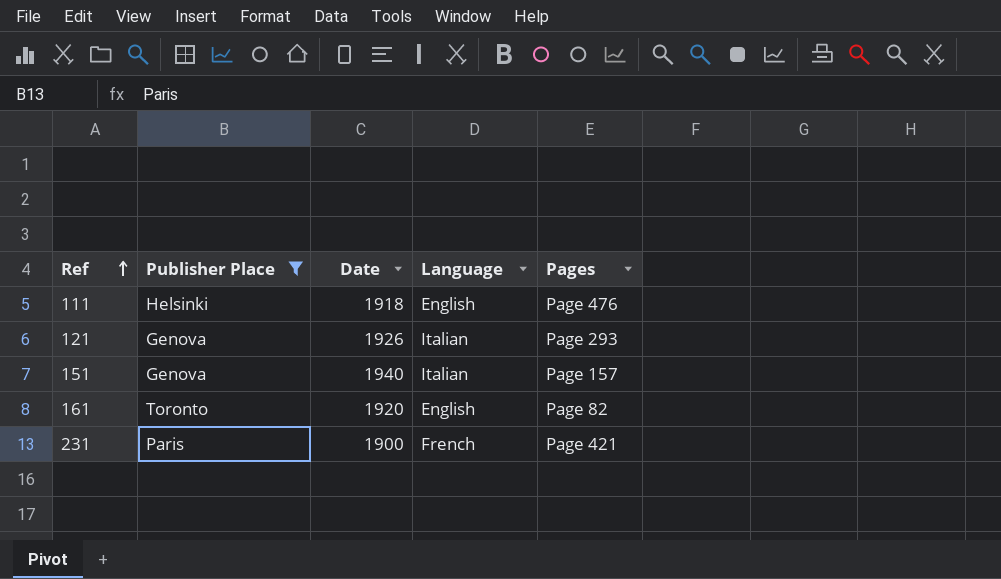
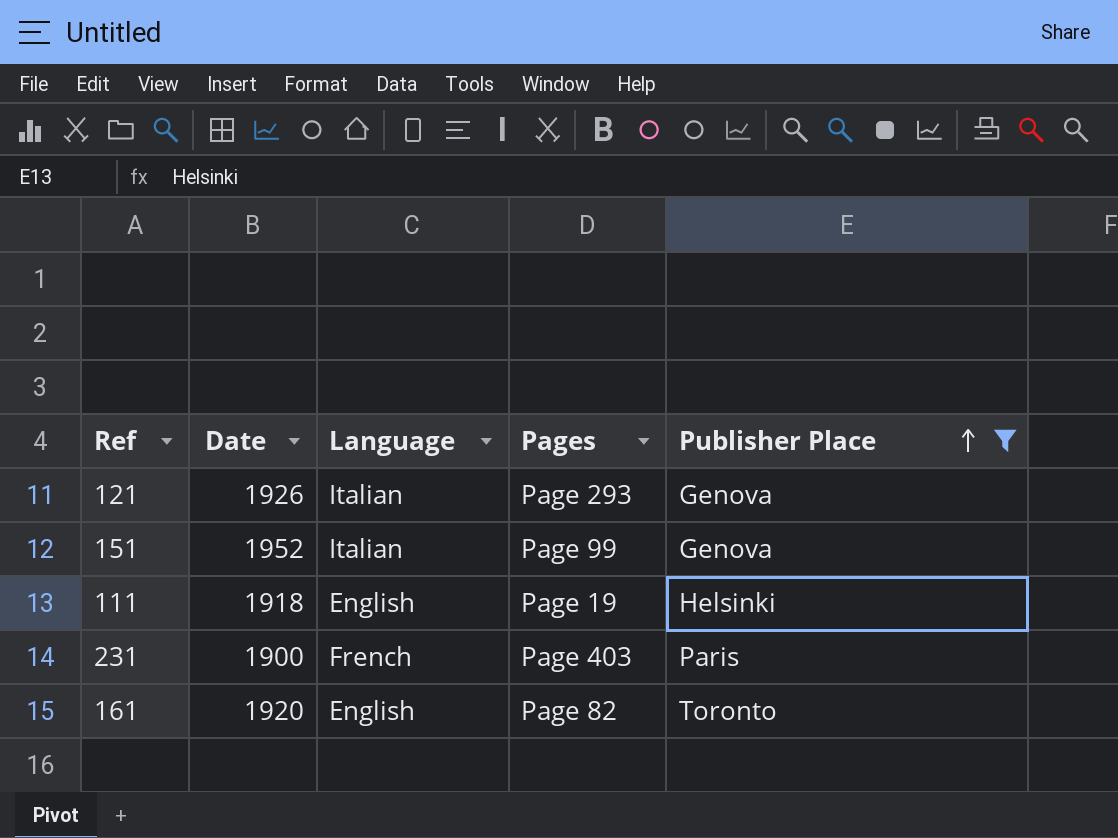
row order: Ref ascending -> Publisher Place ascending
column Publisher Place | position: 2 -> 5
151 | Date: 1940 -> 1952
151 | Pages: Page 157 -> Page 99
111 | Pages: Page 476 -> Page 19
231 | Pages: Page 421 -> Page 403

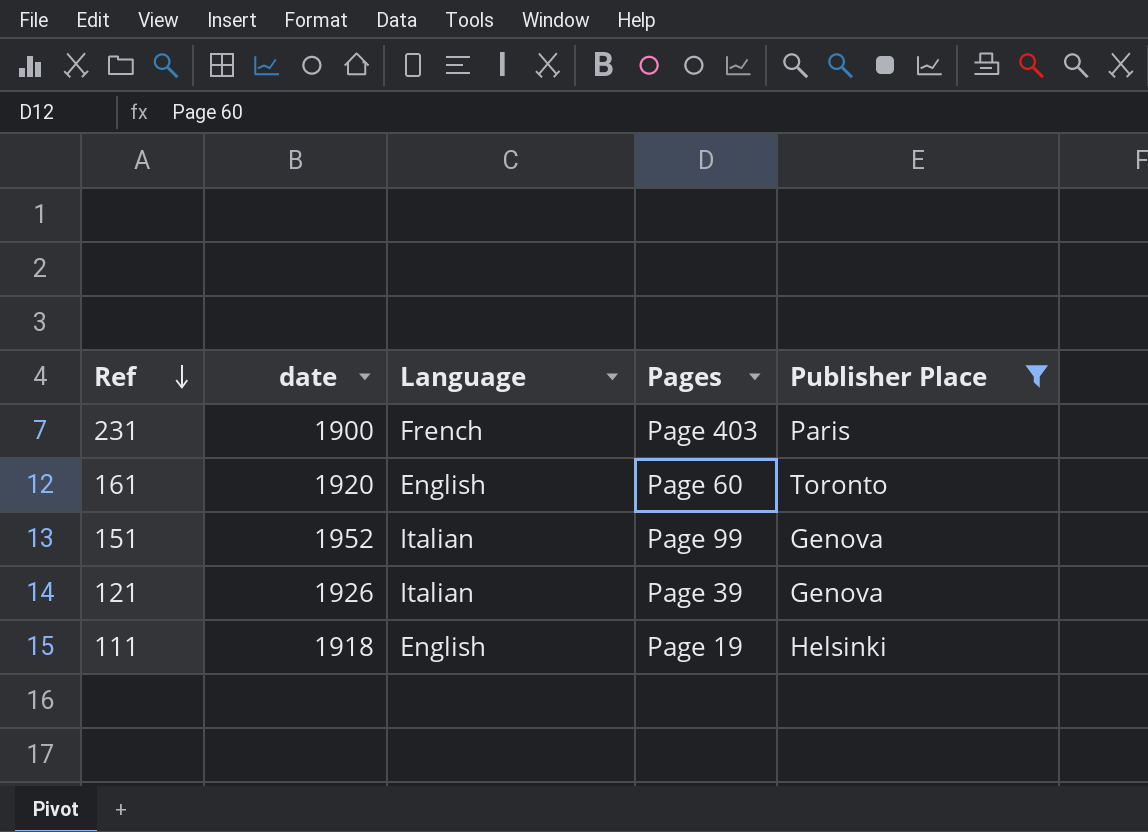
row order: Publisher Place ascending -> Ref descending
column name: Date -> date
161 | Pages: Page 82 -> Page 60
121 | Pages: Page 293 -> Page 39

